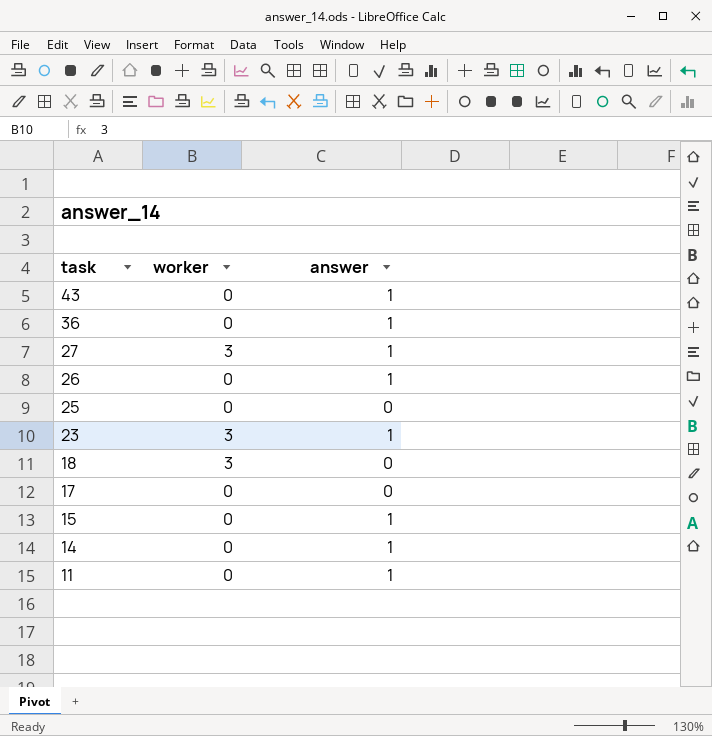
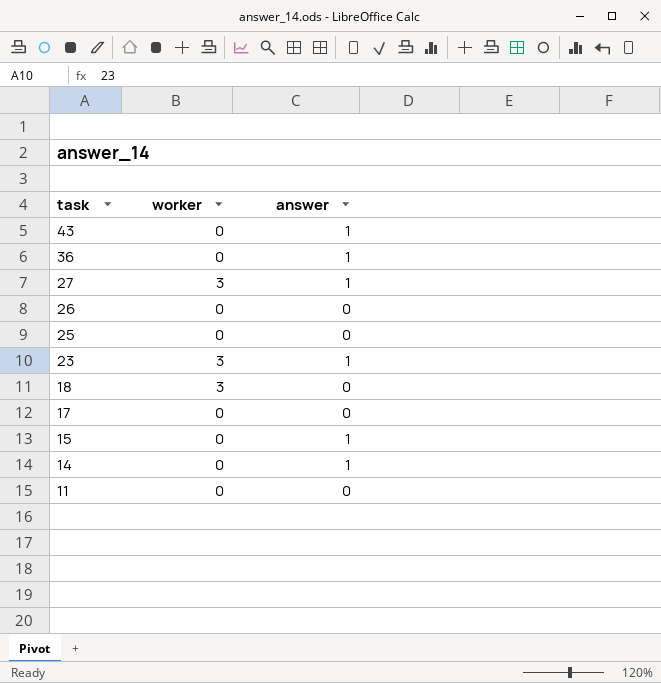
26 | answer: 1 -> 0
11 | answer: 1 -> 0

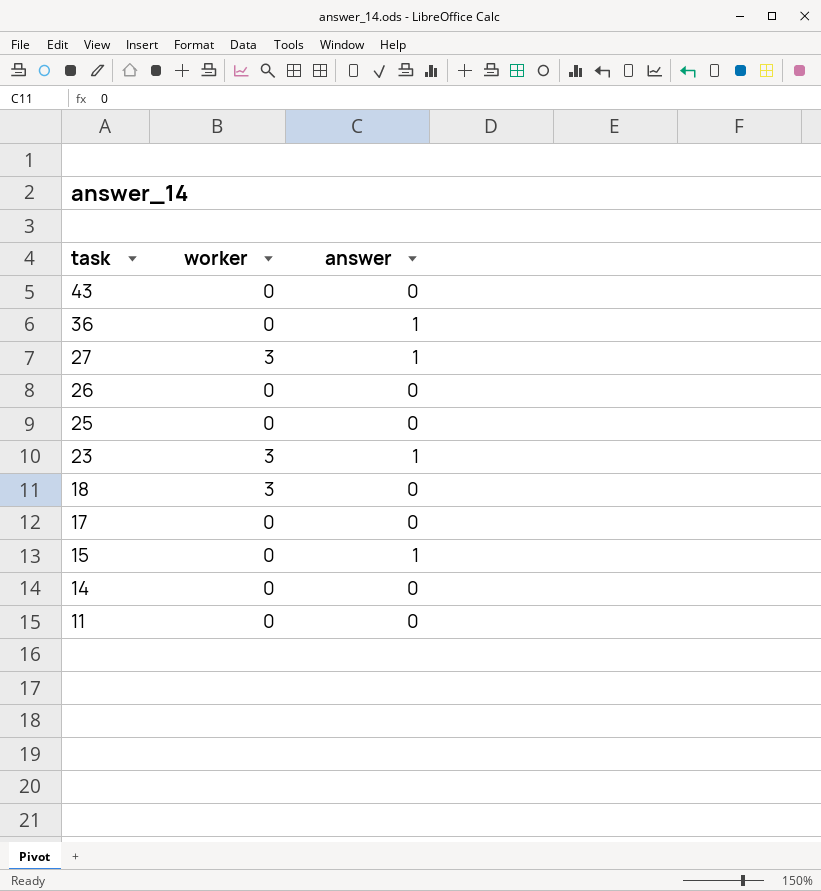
43 | answer: 1 -> 0
14 | answer: 1 -> 0

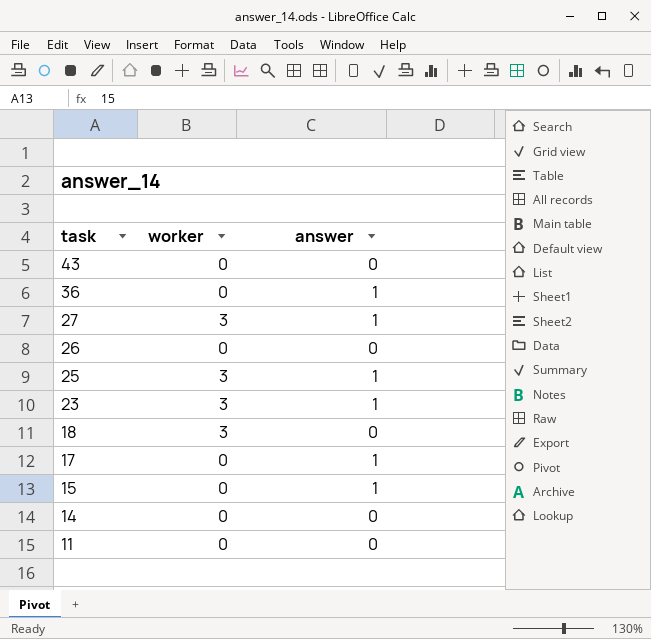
25 | worker: 0 -> 3
25 | answer: 0 -> 1
17 | answer: 0 -> 1

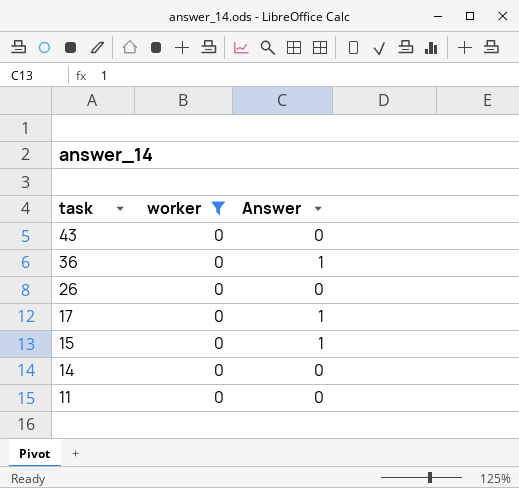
filter: none -> worker = 0
column name: answer -> Answer

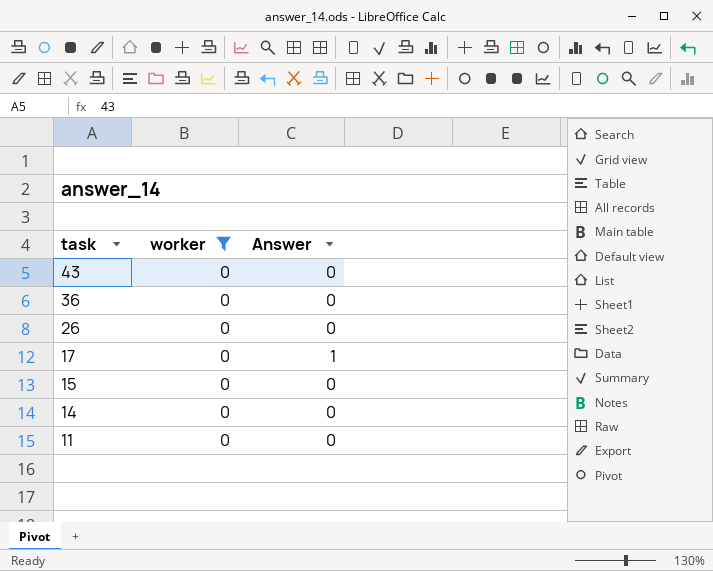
36 | Answer: 1 -> 0
15 | Answer: 1 -> 0

